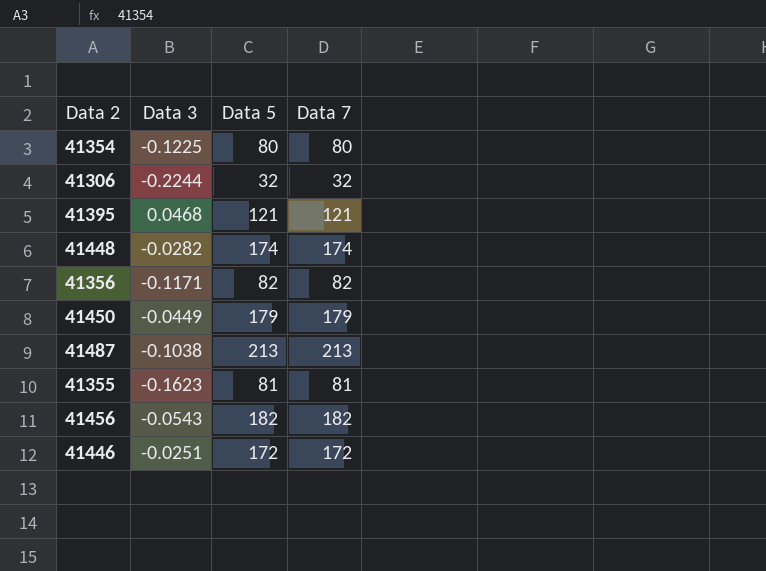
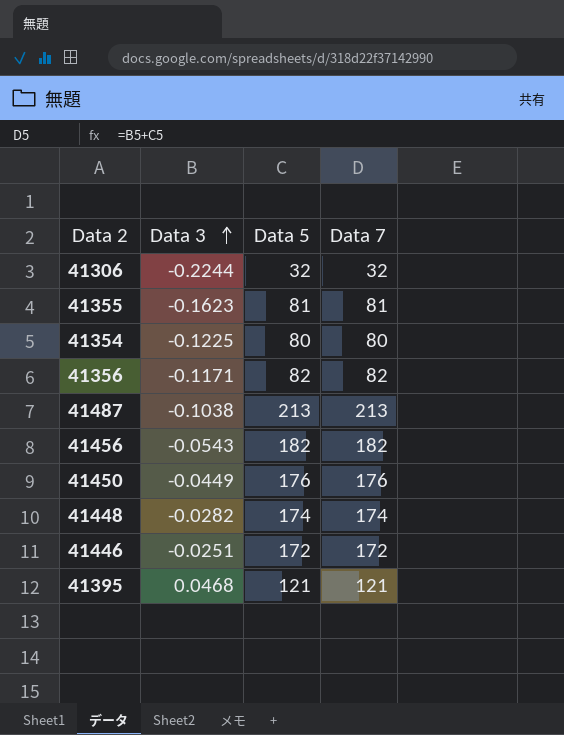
row order: none -> Data 3 ascending
41450 | Data 5: 179 -> 176
41450 | Data 7: 179 -> 176

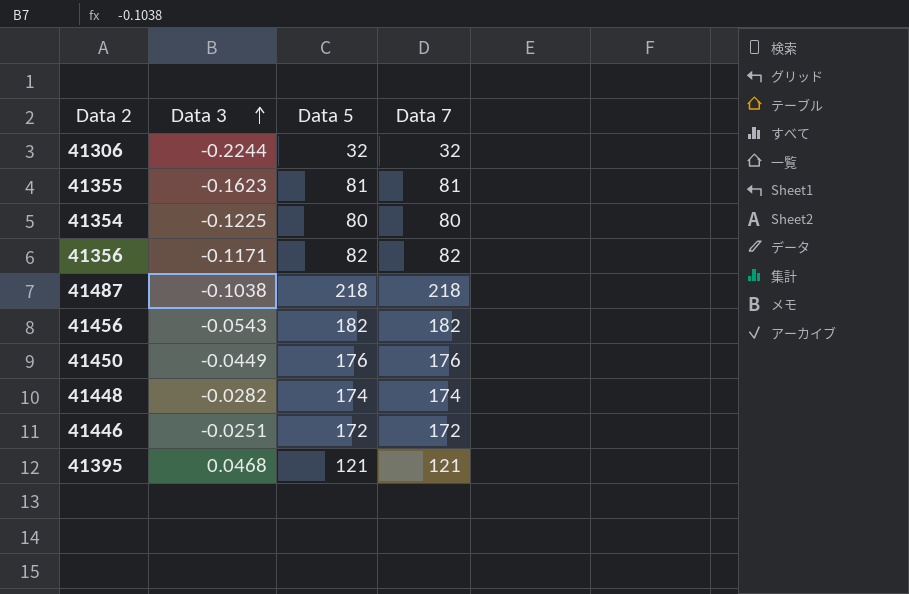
41487 | Data 5: 213 -> 218
41487 | Data 7: 213 -> 218

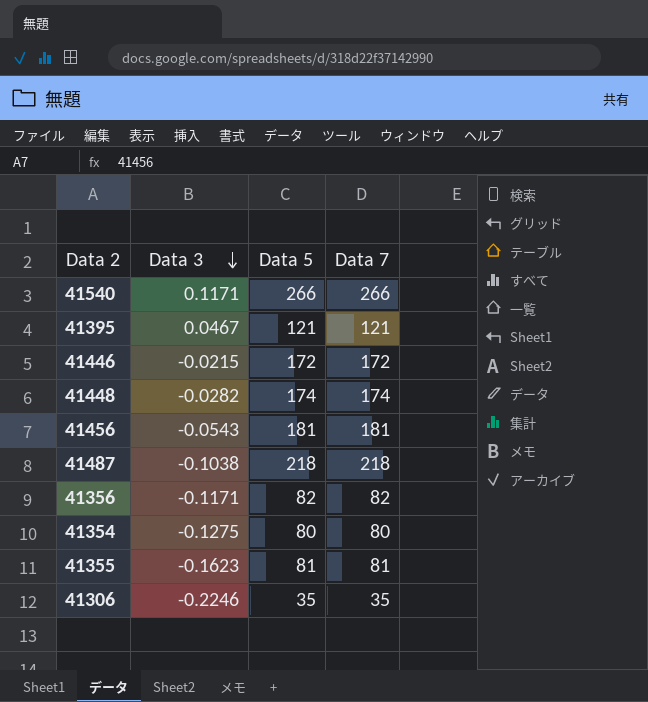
row order: Data 3 ascending -> Data 3 descending
row 41450: -0.0449 | 176 | 176 -> none
row 41540: none -> 0.1171 | 266 | 266
41395 | Data 3: 0.0468 -> 0.0467
41446 | Data 3: -0.0251 -> -0.0215
41456 | Data 5: 182 -> 181
41456 | Data 7: 182 -> 181
41354 | Data 3: -0.1225 -> -0.1275
41306 | Data 3: -0.2244 -> -0.2246
41306 | Data 5: 32 -> 35
41306 | Data 7: 32 -> 35

